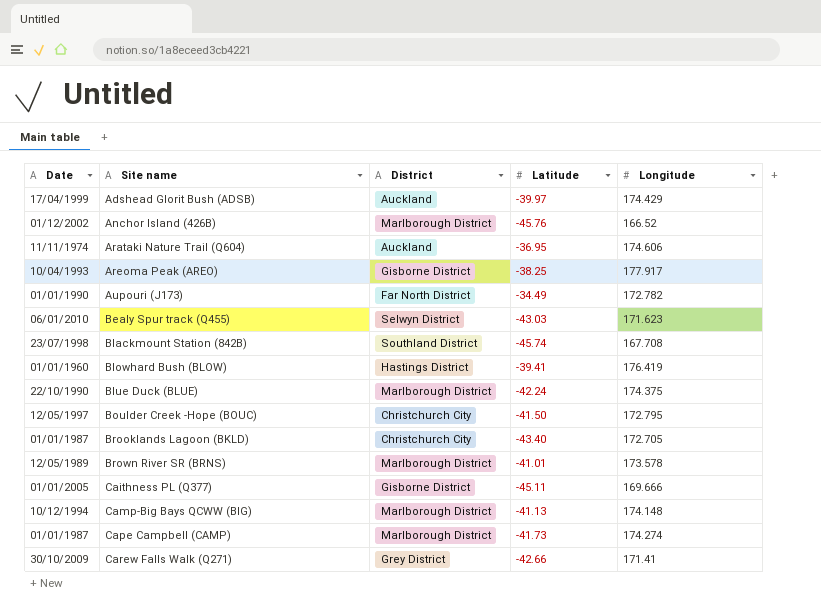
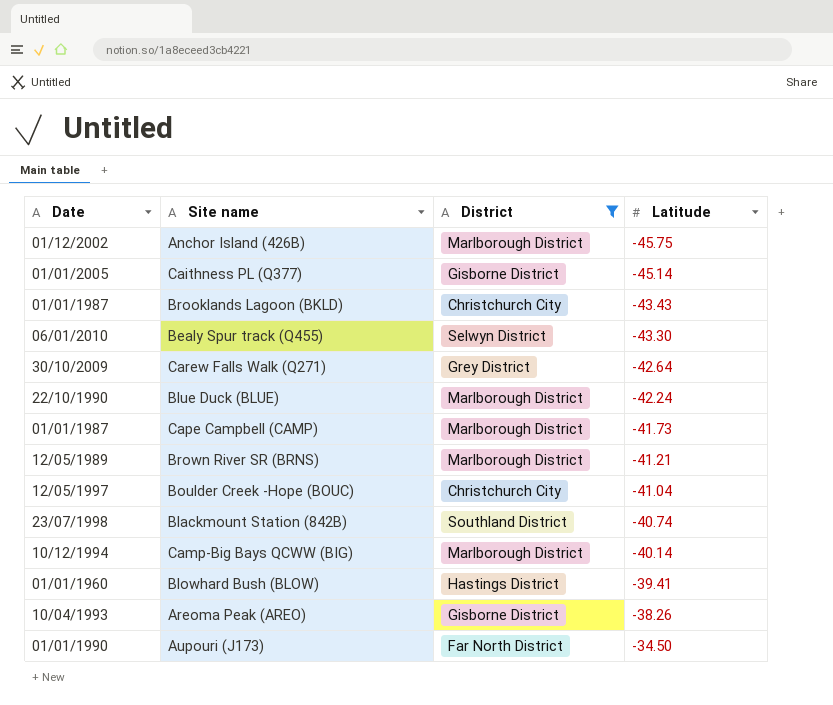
filter: none -> District != Auckland
row order: Site name ascending -> Latitude ascending
column Longitude | position: 5 -> none
Anchor Island (426B) | Latitude: -45.76 -> -45.75
Caithness PL (Q377) | Latitude: -45.11 -> -45.14
Brooklands Lagoon (BKLD) | Latitude: -43.40 -> -43.43
Bealy Spur track (Q455) | Latitude: -43.03 -> -43.30
Carew Falls Walk (Q271) | Latitude: -42.66 -> -42.64
Brown River SR (BRNS) | Latitude: -41.01 -> -41.21
Boulder Creek -Hope (BOUC) | Latitude: -41.50 -> -41.04
Blackmount Station (842B) | Latitude: -45.74 -> -40.74
Camp-Big Bays QCWW (BIG) | Latitude: -41.13 -> -40.14
Areoma Peak (AREO) | Latitude: -38.25 -> -38.26
Aupouri (J173) | Latitude: -34.49 -> -34.50

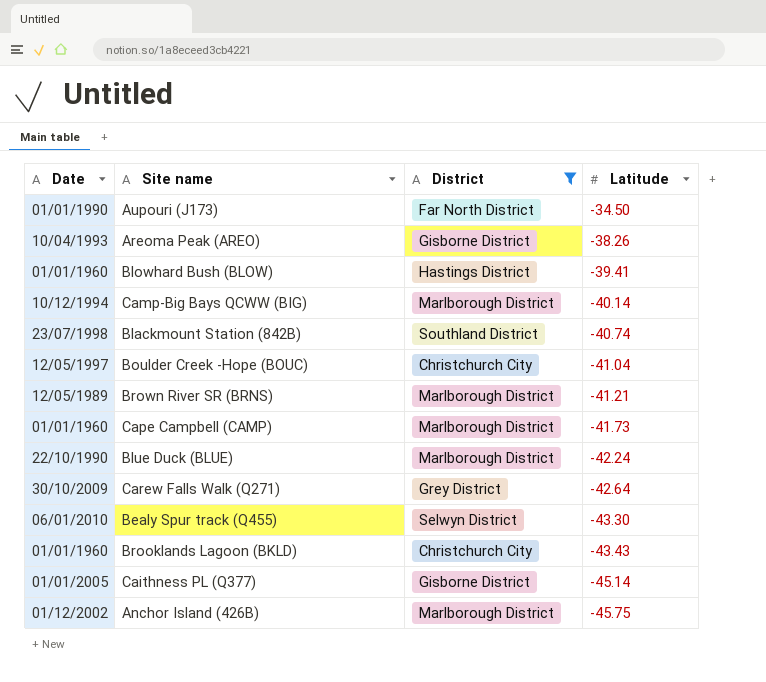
row order: Latitude ascending -> Latitude descending
Cape Campbell (CAMP) | Date: 01/01/1987 -> 01/01/1960
Brooklands Lagoon (BKLD) | Date: 01/01/1987 -> 01/01/1960

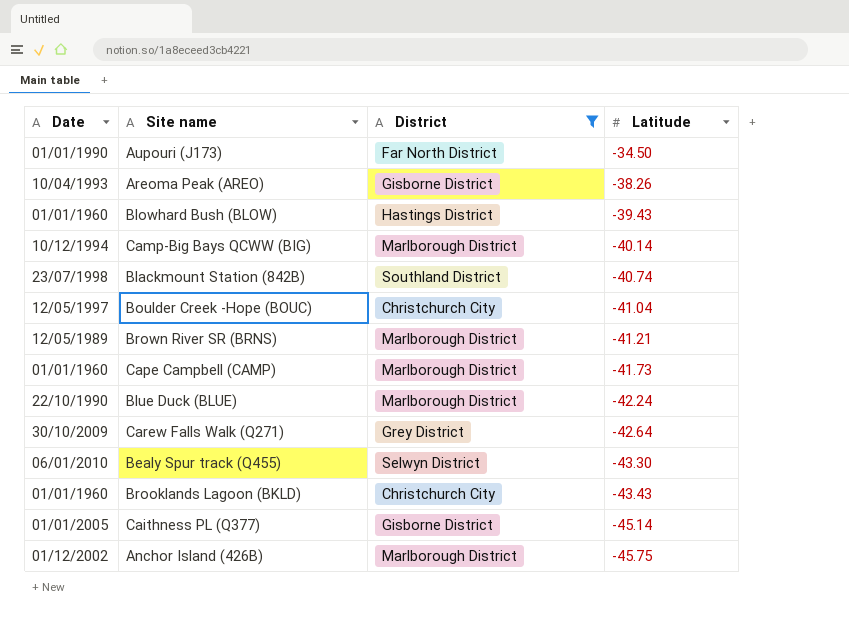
Blowhard Bush (BLOW) | Latitude: -39.41 -> -39.43

